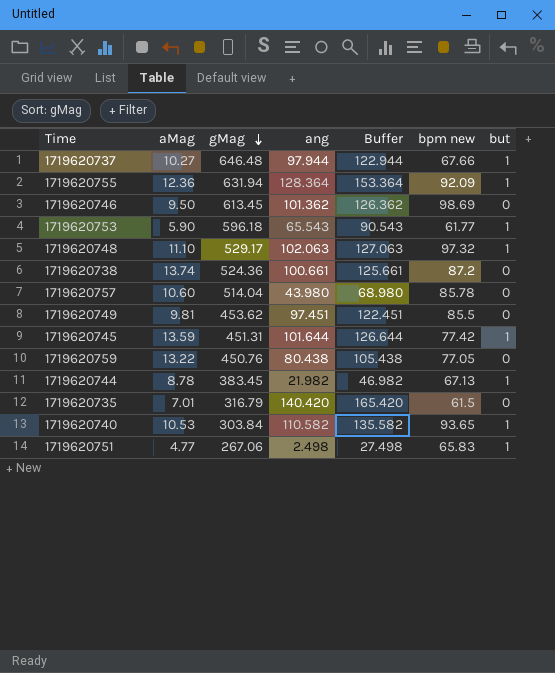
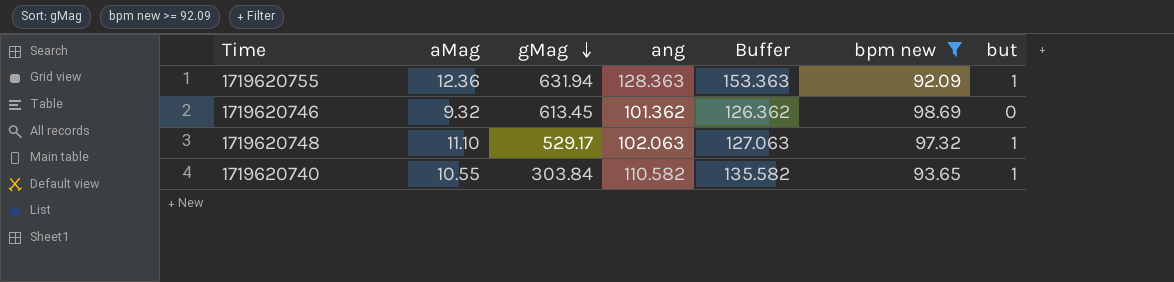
filter: none -> bpm new >= 92.09
1719620755 | ang: 128.364 -> 128.363
1719620755 | Buffer: 153.364 -> 153.363
1719620746 | aMag: 9.50 -> 9.32
1719620740 | aMag: 10.53 -> 10.55

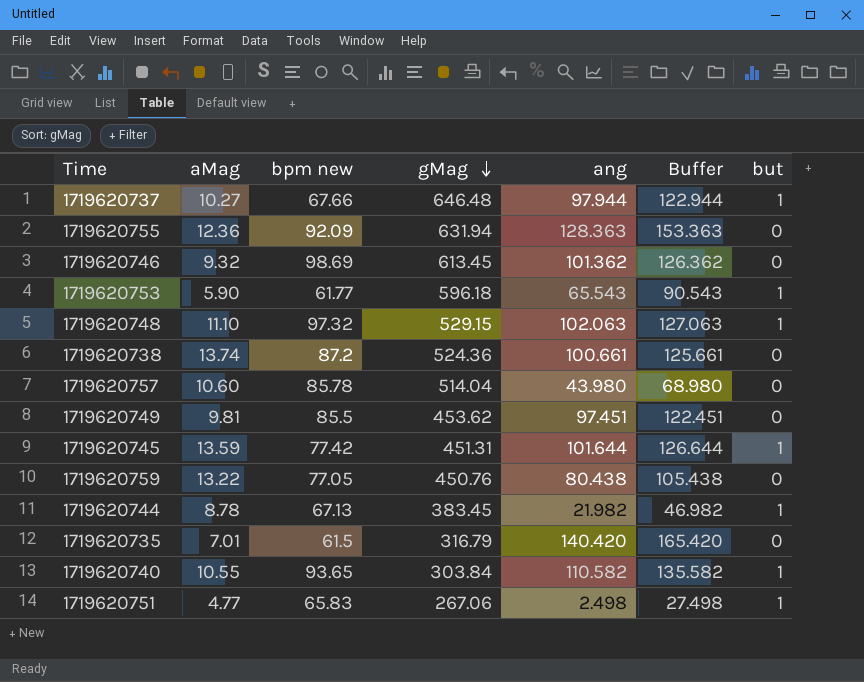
filter: bpm new >= 92.09 -> none
column bpm new | position: 6 -> 3
1719620755 | but: 1 -> 0
1719620748 | gMag: 529.17 -> 529.15

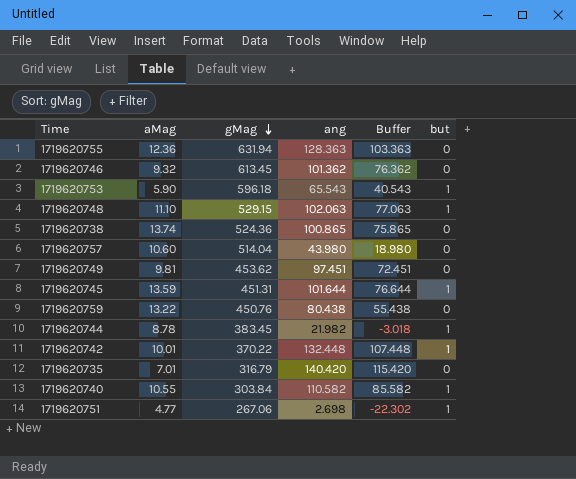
column bpm new | position: 3 -> none
column Buffer | formula: [ang] + 25 -> [ang] - 25
row 1719620737: 10.27 | 67.66 | 646.48 | 97.944 | 122.944 | 1 -> none
1719620738 | ang: 100.661 -> 100.865
row 1719620742: none -> 10.01 | 370.22 | 132.448 | 107.448 | 1
1719620751 | ang: 2.498 -> 2.698

